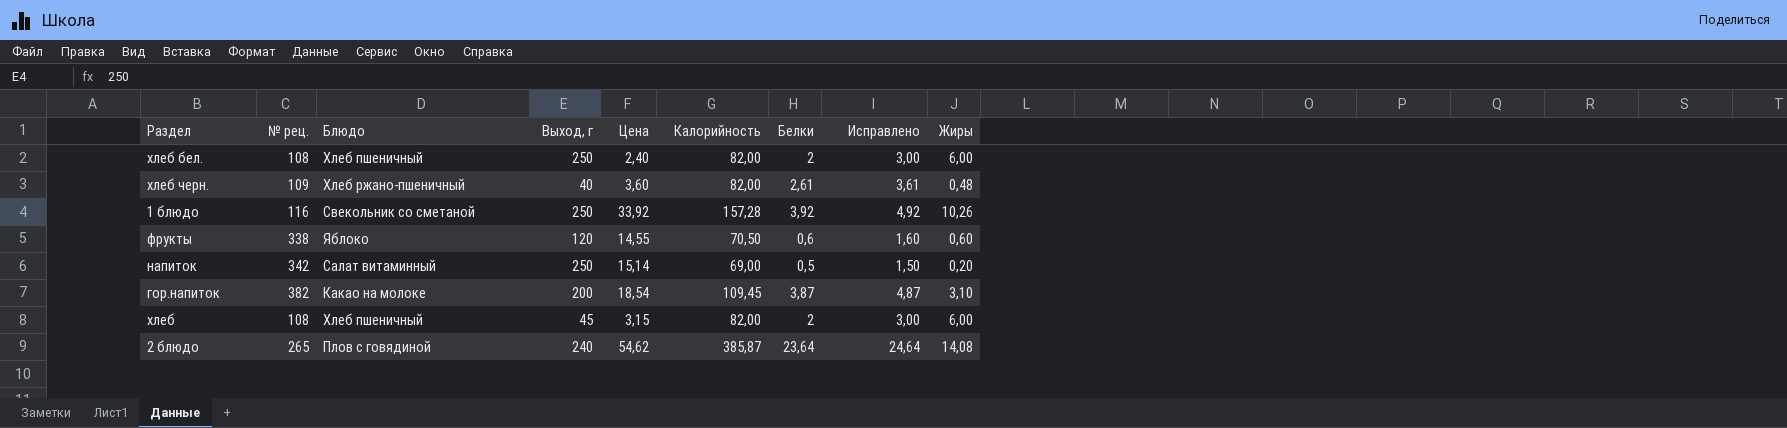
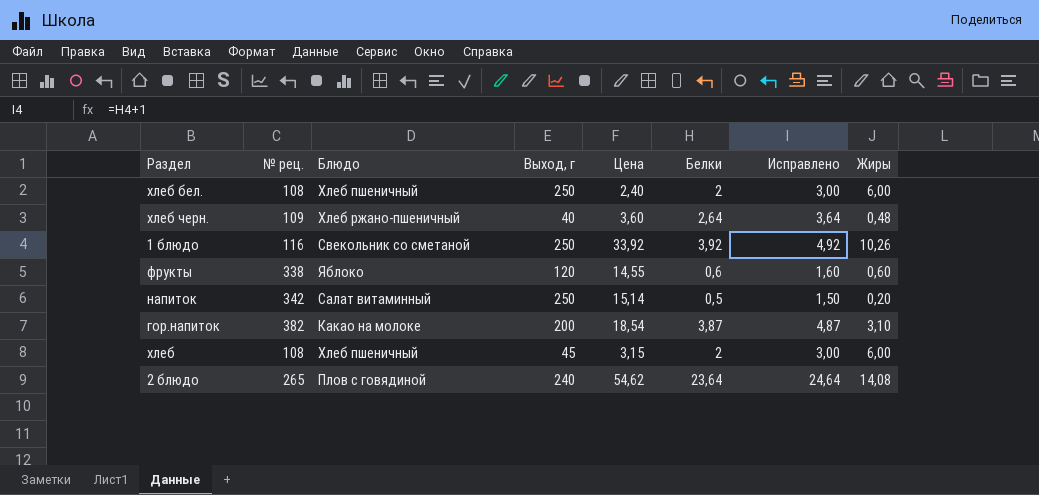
column Калорийность | position: 6 -> none
хлеб черн. | Белки: 2,61 -> 2,64
хлеб черн. | Исправлено: 3,61 -> 3,64

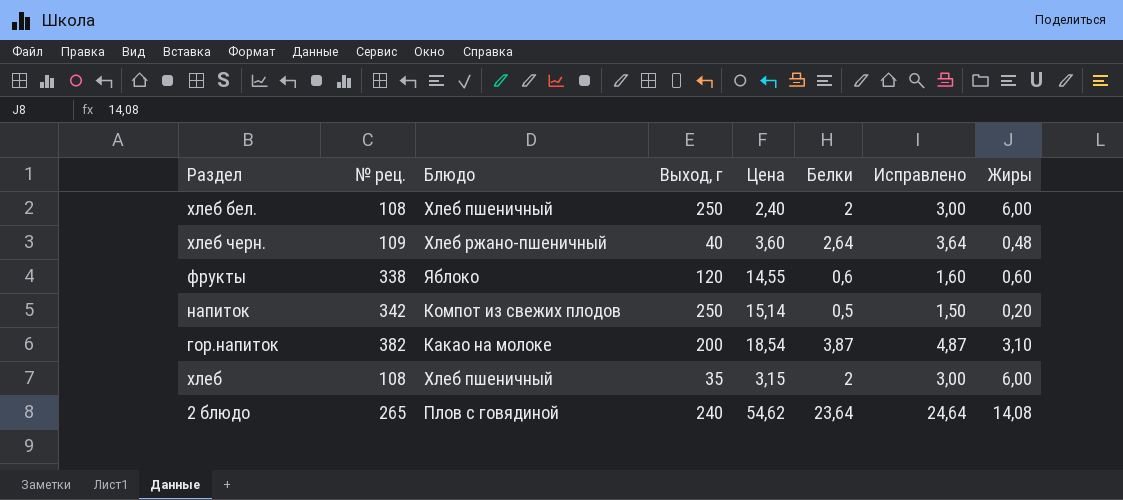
row 1 блюдо: 116 | Свекольник со сметаной | 250 | 33,92 | 3,92 | 4,92 | 10,26 -> none
напиток | Блюдо: Салат витаминный -> Компот из свежих плодов
хлеб | Выход, г: 45 -> 35

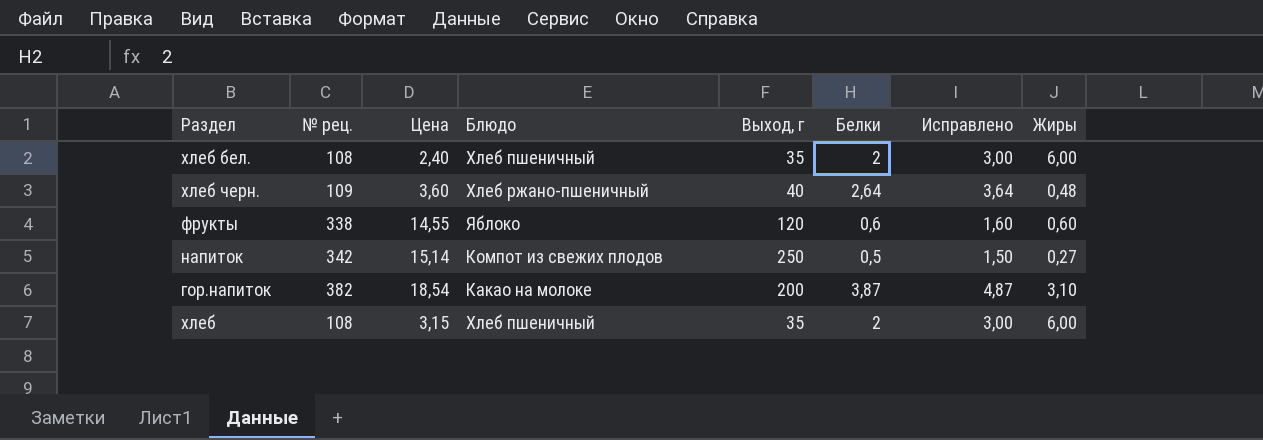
column Цена | position: 5 -> 3
row 2 блюдо: 265 | Плов с говядиной | 240 | 54,62 | 23,64 | 24,64 | 14,08 -> none
хлеб бел. | Выход, г: 250 -> 35
напиток | Жиры: 0,20 -> 0,27

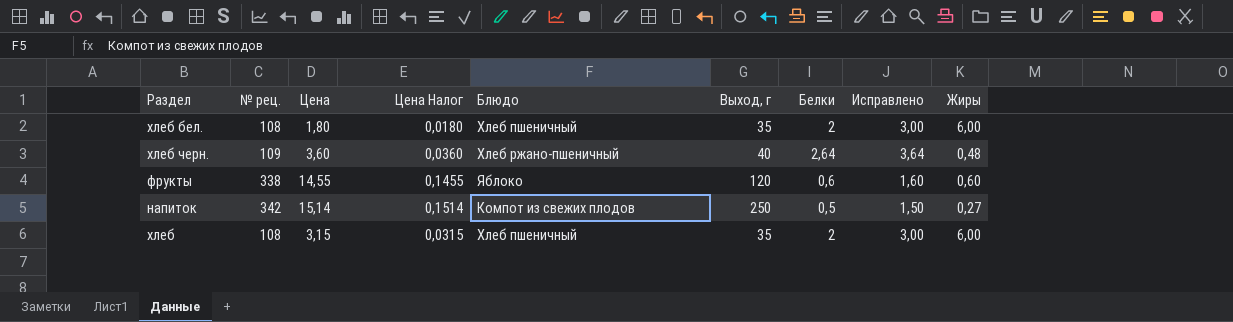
column Цена Налог | formula: none -> [Цена] * 0,01
row гор.напиток: 382 | 18,54 | Какао на молоке | 200 | 3,87 | 4,87 | 3,10 -> none
хлеб бел. | Цена: 2,40 -> 1,80

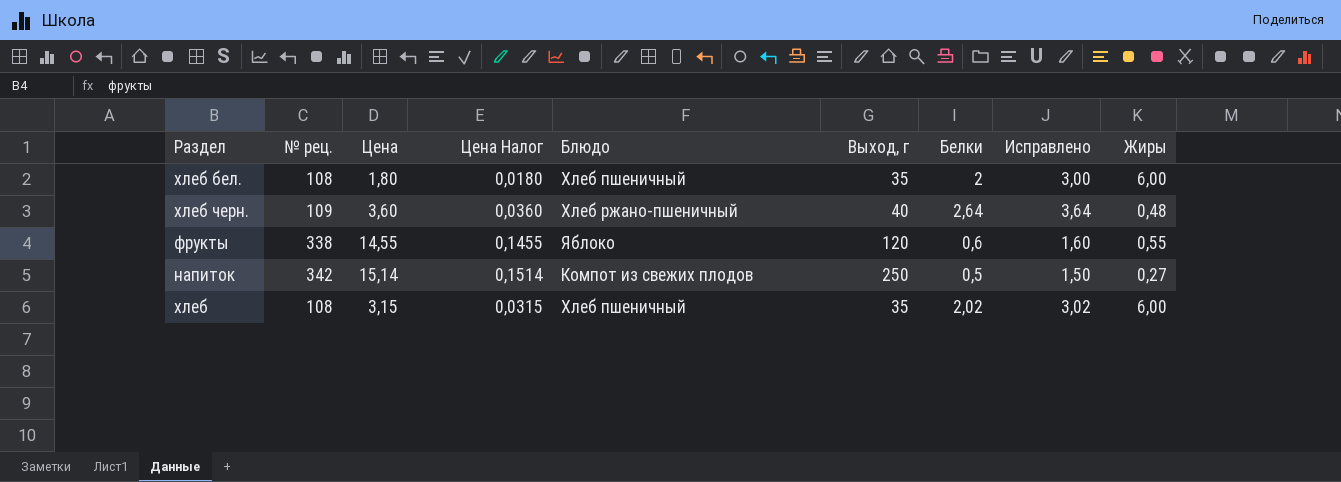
фрукты | Жиры: 0,60 -> 0,55
хлеб | Белки: 2 -> 2,02
хлеб | Исправлено: 3,00 -> 3,02

